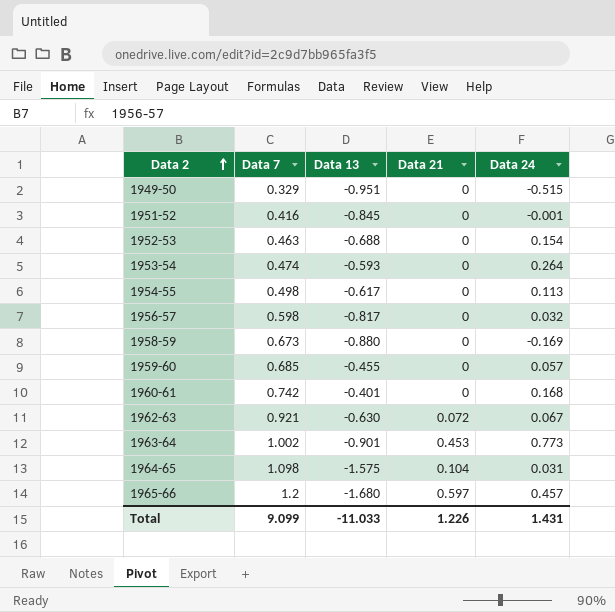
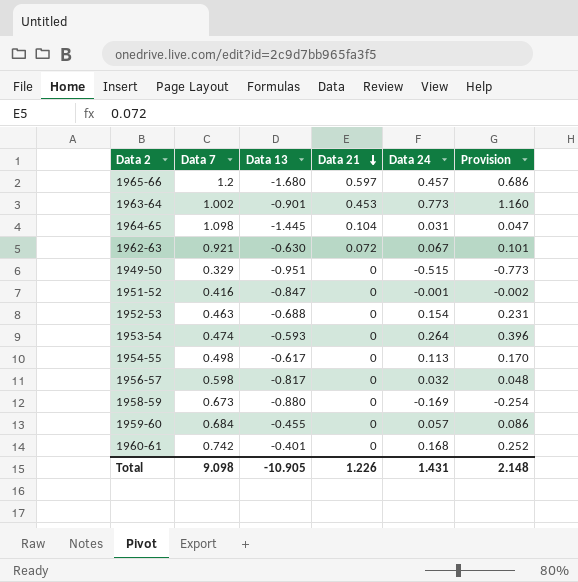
row order: Data 2 ascending -> Data 21 descending
column Provision | formula: none -> [Data 24] * 1.5
1964-65 | Data 13: -1.575 -> -1.445
1951-52 | Data 13: -0.845 -> -0.847
1959-60 | Data 7: 0.685 -> 0.684
Total | Data 7: 9.099 -> 9.098
Total | Data 13: -11.033 -> -10.905

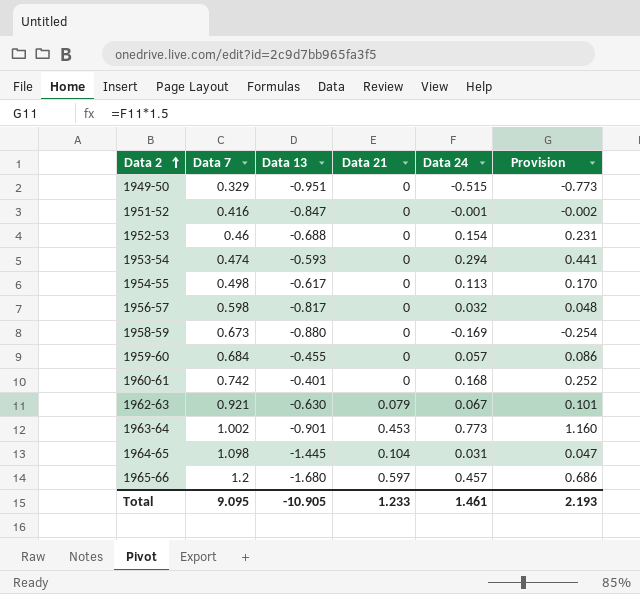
row order: Data 21 descending -> Data 2 ascending
1952-53 | Data 7: 0.463 -> 0.46
1953-54 | Data 24: 0.264 -> 0.294
1953-54 | Provision: 0.396 -> 0.441
1962-63 | Data 21: 0.072 -> 0.079
Total | Data 7: 9.098 -> 9.095
Total | Data 21: 1.226 -> 1.233
Total | Data 24: 1.431 -> 1.461
Total | Provision: 2.148 -> 2.193

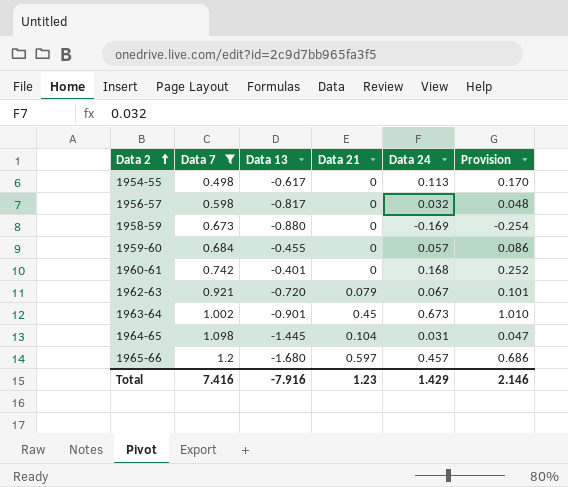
filter: none -> Data 7 >= 0.498
1962-63 | Data 13: -0.630 -> -0.720
1963-64 | Data 21: 0.453 -> 0.45
1963-64 | Data 24: 0.773 -> 0.673
1963-64 | Provision: 1.160 -> 1.010
Total | Data 7: 9.095 -> 7.416
Total | Data 13: -10.905 -> -7.916
Total | Data 21: 1.233 -> 1.23
Total | Data 24: 1.461 -> 1.429
Total | Provision: 2.193 -> 2.146

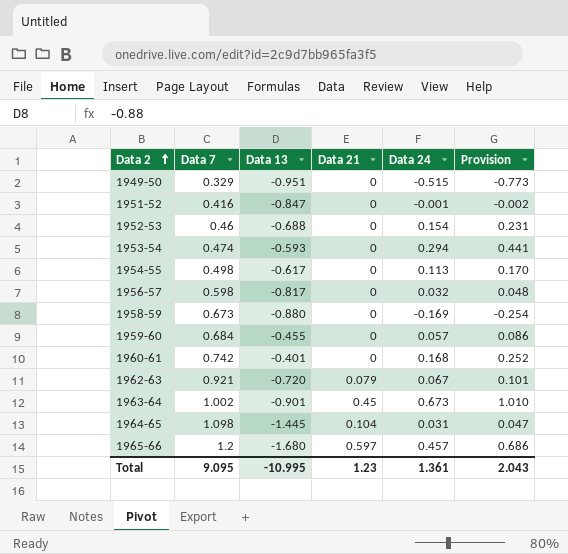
filter: Data 7 >= 0.498 -> none
Total | Data 7: 7.416 -> 9.095
Total | Data 13: -7.916 -> -10.995
Total | Data 24: 1.429 -> 1.361
Total | Provision: 2.146 -> 2.043

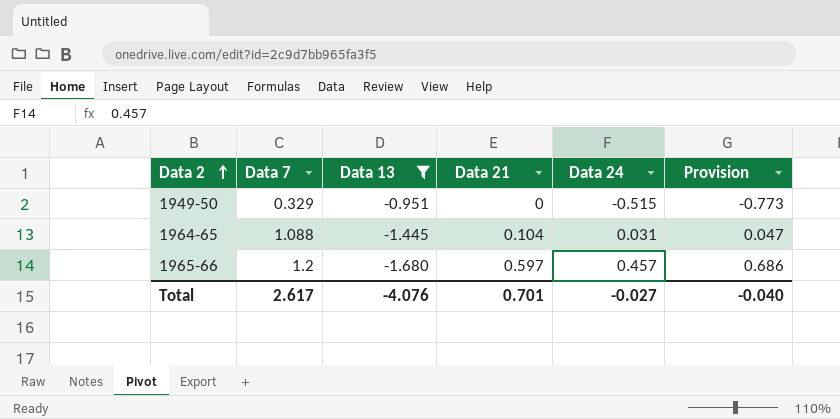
filter: none -> Data 13 <= -0.951
1964-65 | Data 7: 1.098 -> 1.088
Total | Data 7: 9.095 -> 2.617
Total | Data 13: -10.995 -> -4.076
Total | Data 21: 1.23 -> 0.701
Total | Data 24: 1.361 -> -0.027
Total | Provision: 2.043 -> -0.040

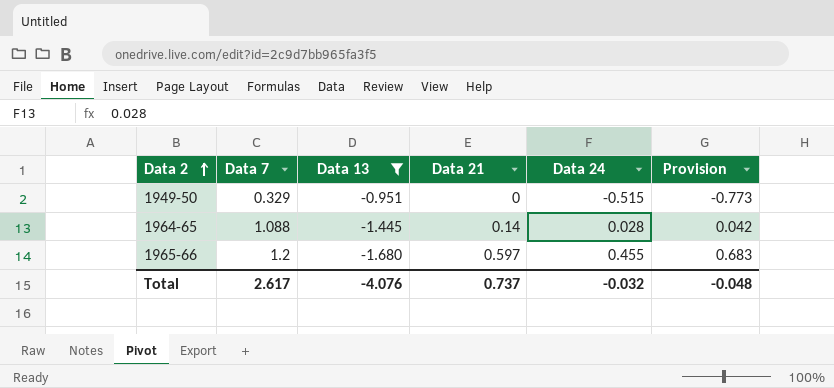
1964-65 | Data 21: 0.104 -> 0.14
1964-65 | Data 24: 0.031 -> 0.028
1964-65 | Provision: 0.047 -> 0.042
1965-66 | Data 24: 0.457 -> 0.455
1965-66 | Provision: 0.686 -> 0.683
Total | Data 21: 0.701 -> 0.737
Total | Data 24: -0.027 -> -0.032
Total | Provision: -0.040 -> -0.048

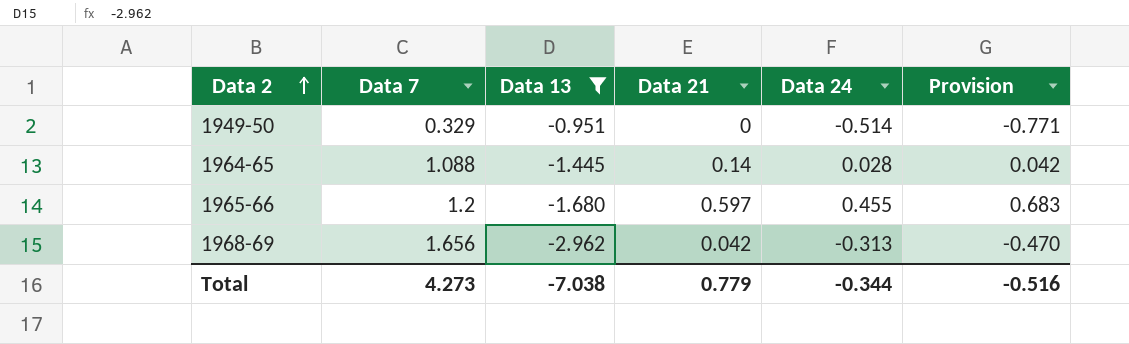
1949-50 | Data 24: -0.515 -> -0.514
1949-50 | Provision: -0.773 -> -0.771
row 1968-69: none -> 1.656 | -2.962 | 0.042 | -0.313 | -0.470
Total | Data 7: 2.617 -> 4.273
Total | Data 13: -4.076 -> -7.038
Total | Data 21: 0.737 -> 0.779
Total | Data 24: -0.032 -> -0.344
Total | Provision: -0.048 -> -0.516

